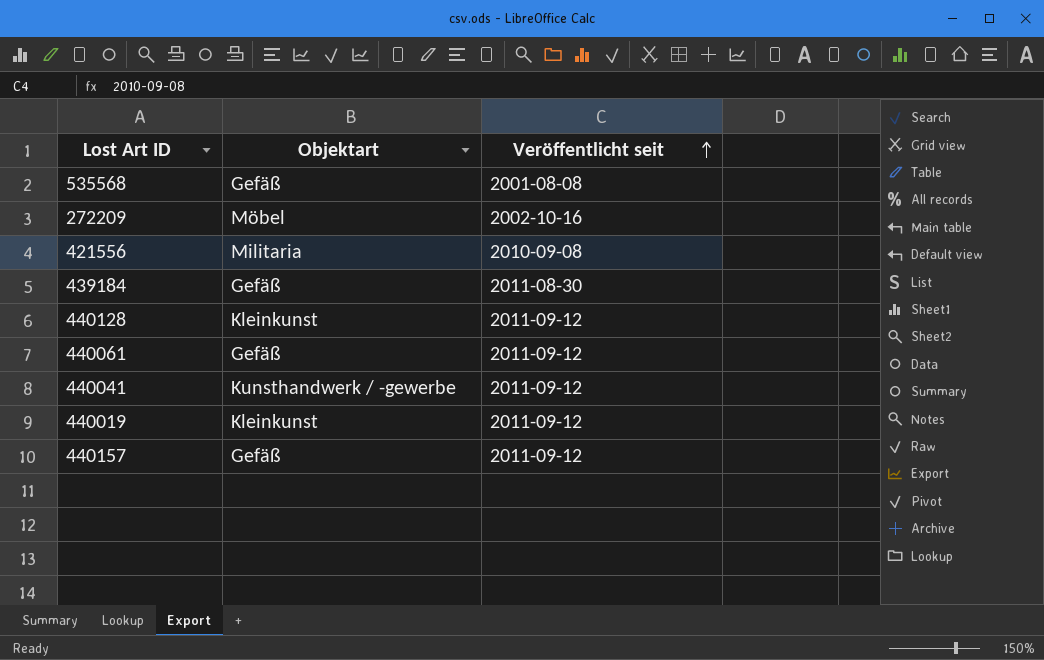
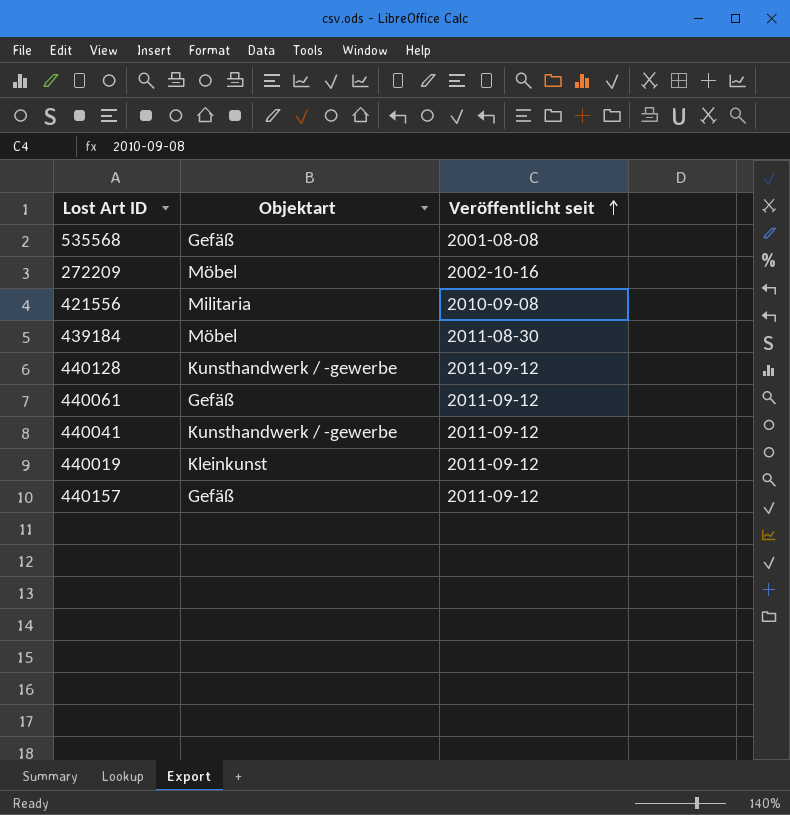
439184 | Objektart: Gefäß -> Möbel
440128 | Objektart: Kleinkunst -> Kunsthandwerk / -gewerbe

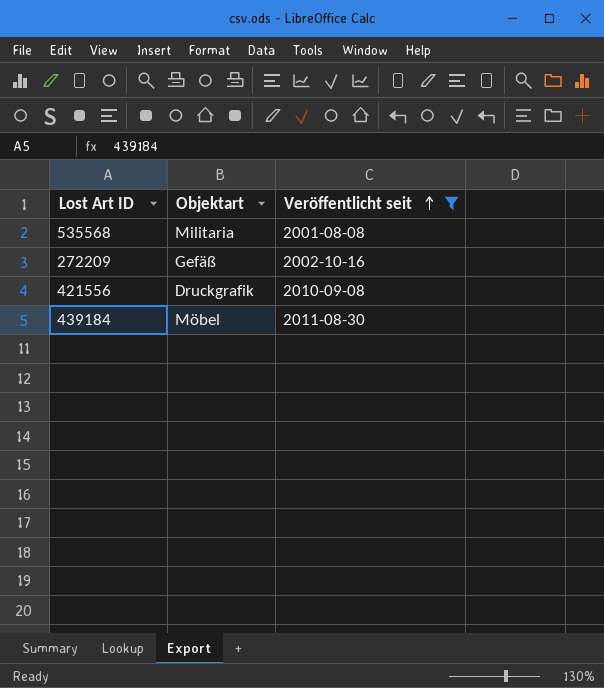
filter: none -> Veröffentlicht seit != 2011-09-12
535568 | Objektart: Gefäß -> Militaria
272209 | Objektart: Möbel -> Gefäß
421556 | Objektart: Militaria -> Druckgrafik

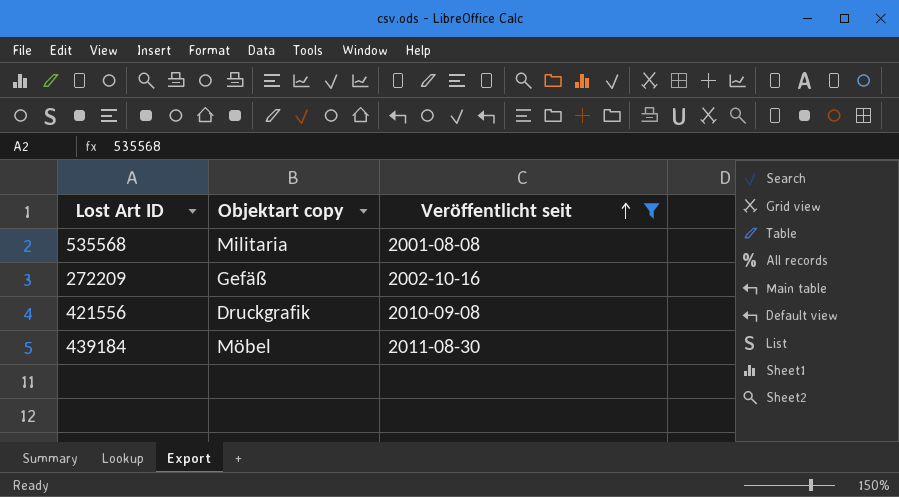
column name: Objektart -> Objektart copy

